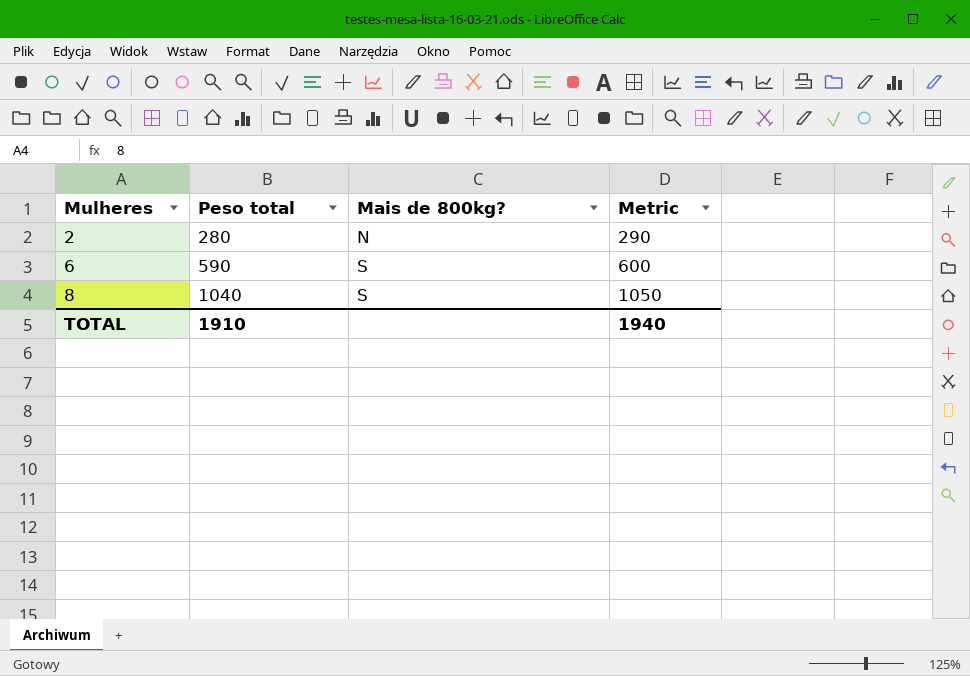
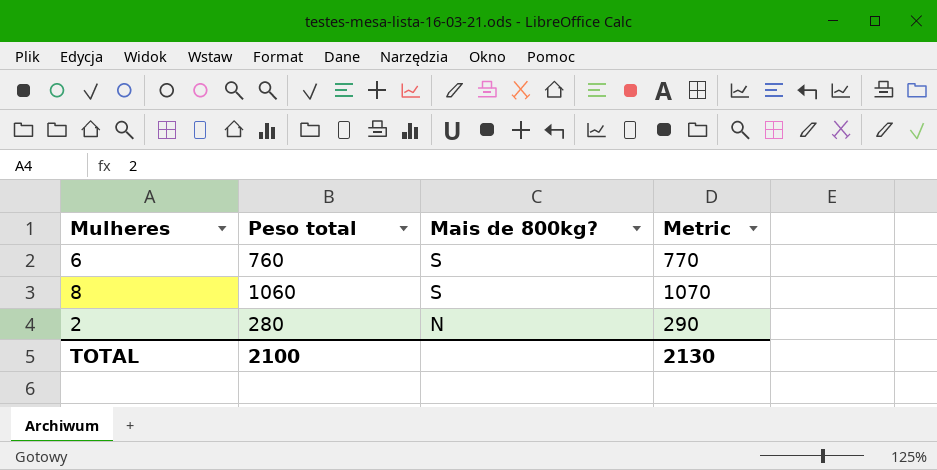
row order: Mulheres ascending -> Mais de 800kg? descending
6 | Peso total: 590 -> 760
6 | Metric: 600 -> 770
8 | Peso total: 1040 -> 1060
8 | Metric: 1050 -> 1070
TOTAL | Peso total: 1910 -> 2100
TOTAL | Metric: 1940 -> 2130

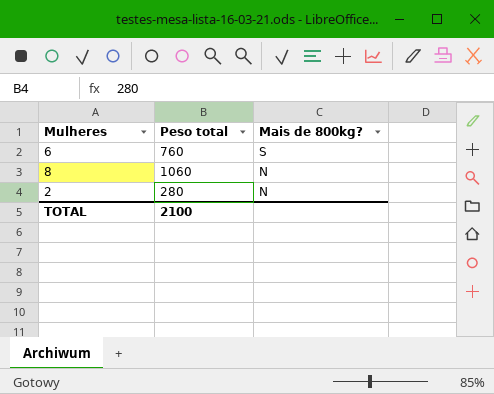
column Metric | formula: [Peso total] + 10 -> none
8 | Mais de 800kg?: S -> N

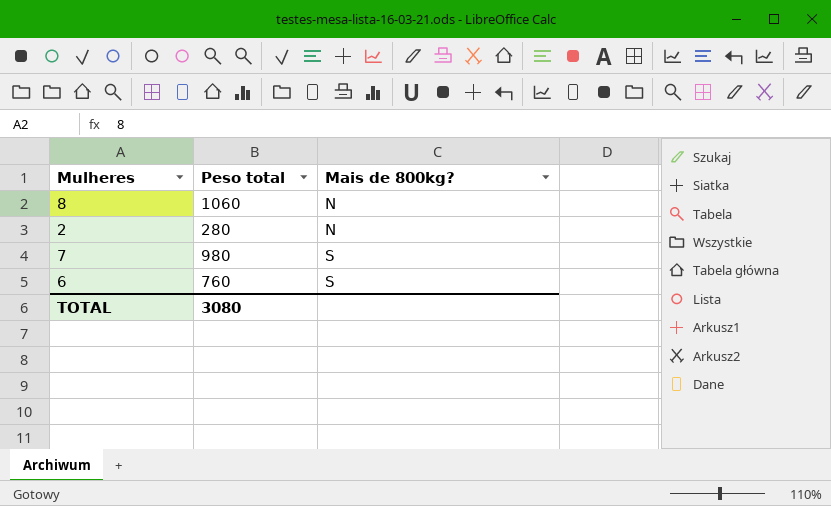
row order: Mais de 800kg? descending -> Mais de 800kg? ascending
row 7: none -> 980 | S
TOTAL | Peso total: 2100 -> 3080

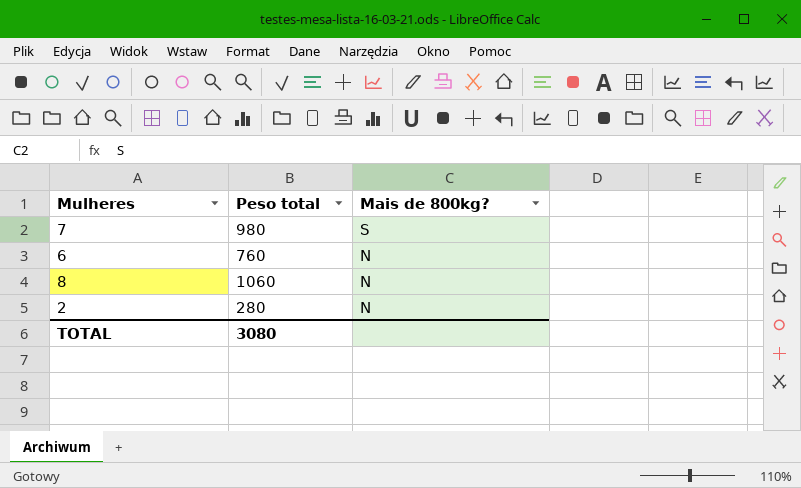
row order: Mais de 800kg? ascending -> Mais de 800kg? descending
6 | Mais de 800kg?: S -> N

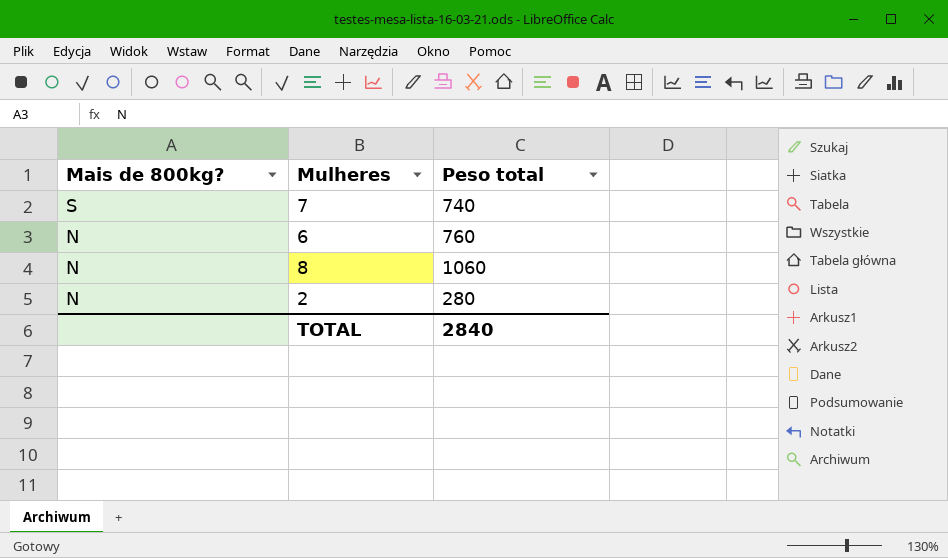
column Mais de 800kg? | position: 3 -> 1
7 | Peso total: 980 -> 740
TOTAL | Peso total: 3080 -> 2840

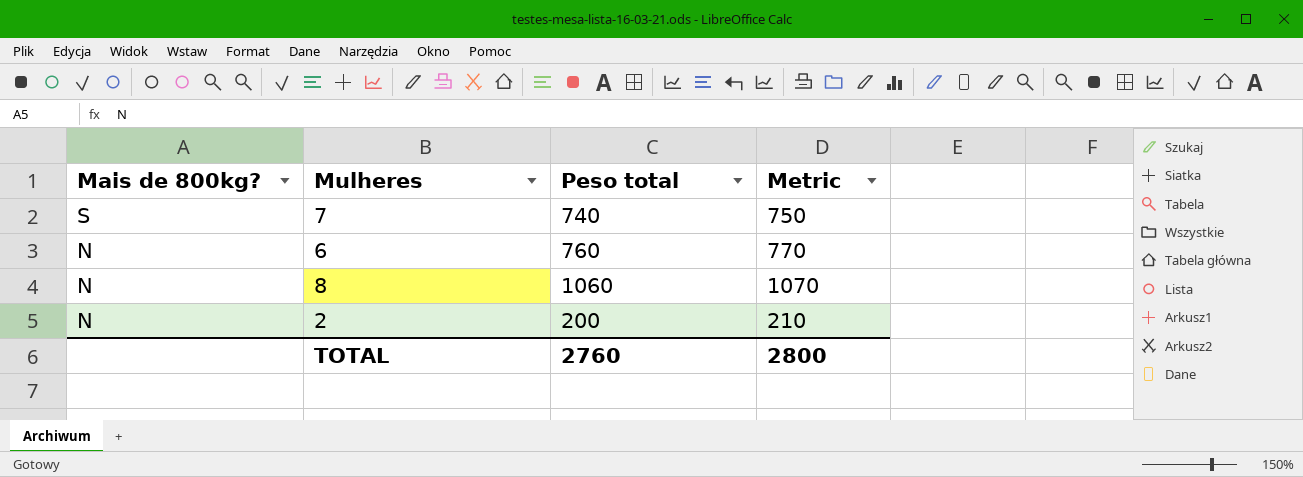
column Metric | formula: none -> [Peso total] + 10
2 | Peso total: 280 -> 200
TOTAL | Peso total: 2840 -> 2760

